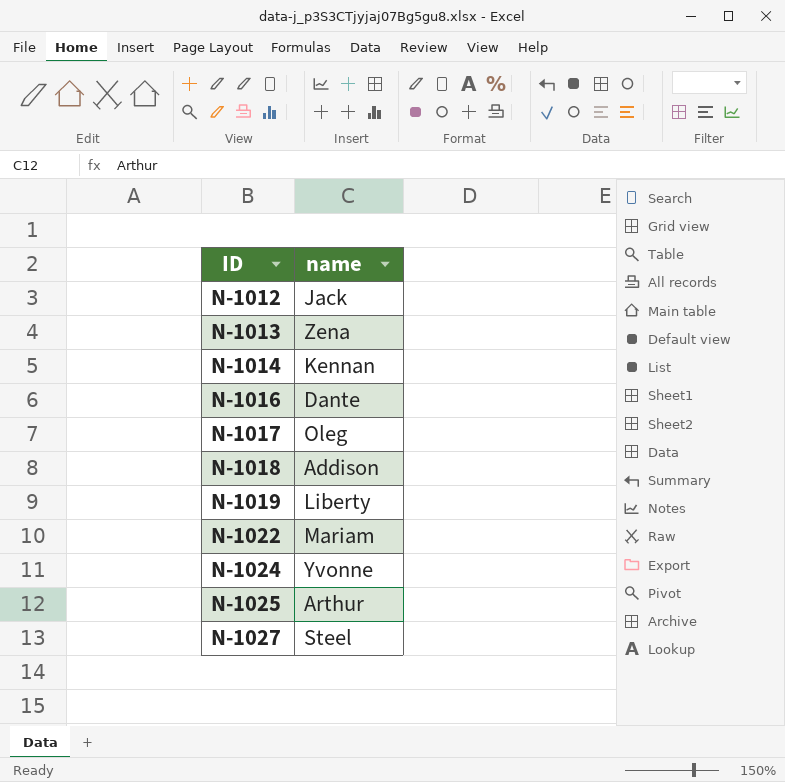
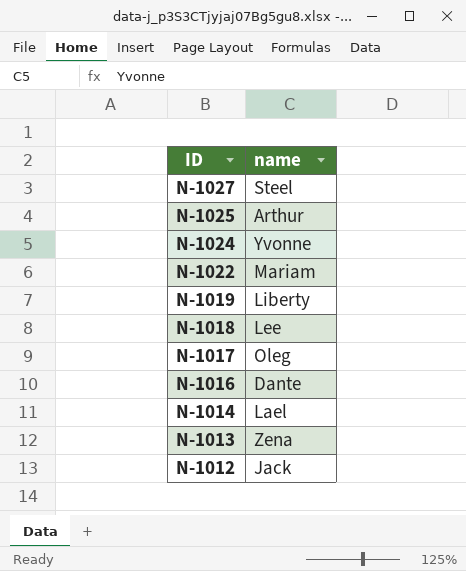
row order: ID ascending -> ID descending
N-1018 | name: Addison -> Lee
N-1014 | name: Kennan -> Lael

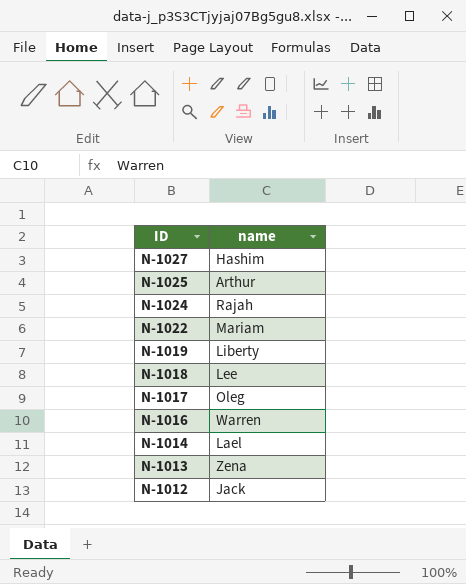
N-1027 | name: Steel -> Hashim
N-1024 | name: Yvonne -> Rajah
N-1016 | name: Dante -> Warren

